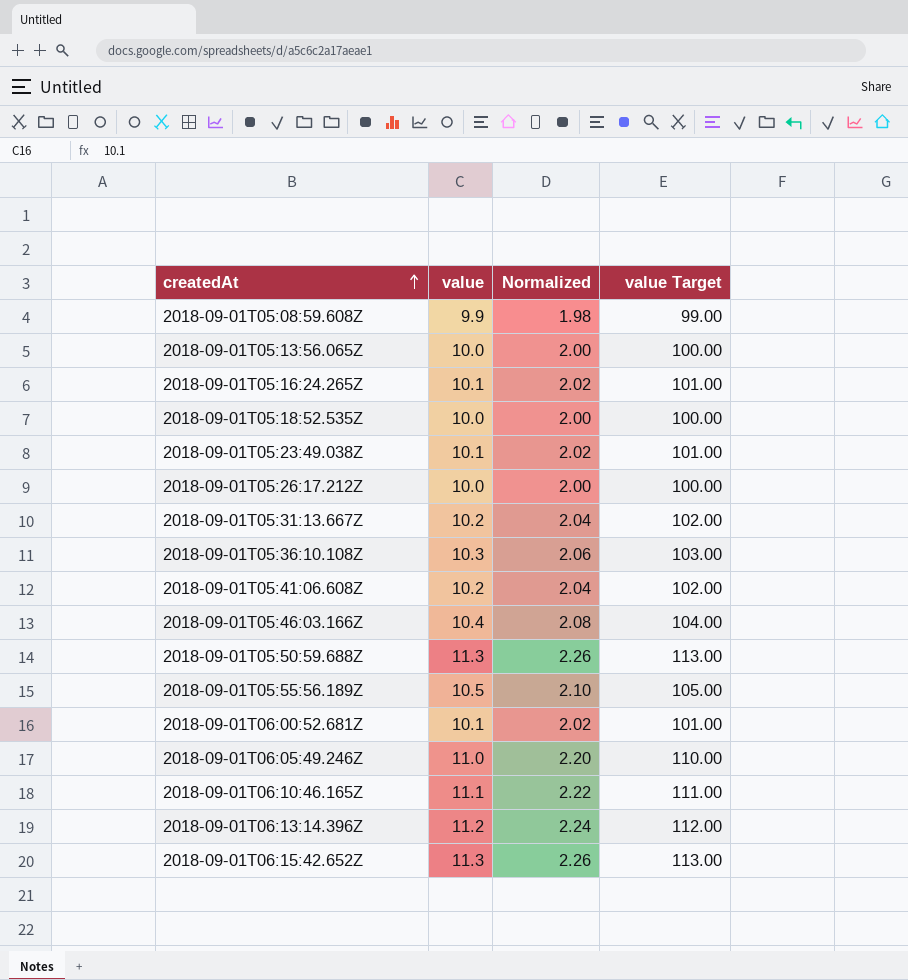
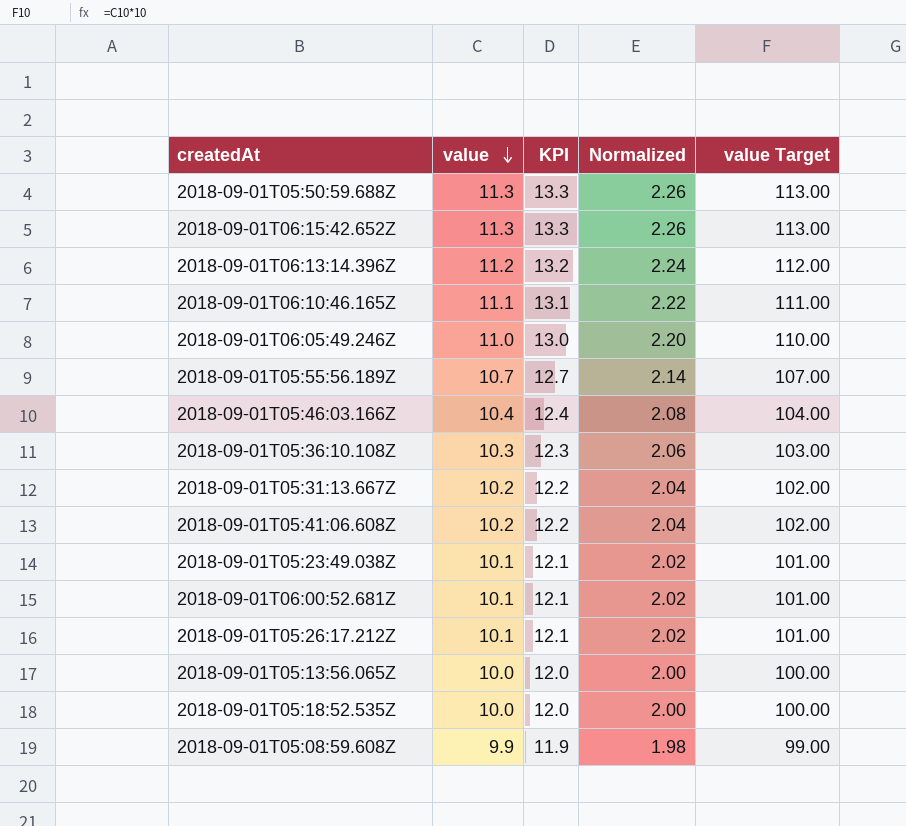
row order: createdAt ascending -> value descending
column KPI | formula: none -> [value] + 2
row 2018-09-01T05:16:24.265Z: 10.1 | 2.02 | 101.00 -> none
2018-09-01T05:55:56.189Z | value: 10.5 -> 10.7
2018-09-01T05:55:56.189Z | Normalized: 2.10 -> 2.14
2018-09-01T05:55:56.189Z | value Target: 105.00 -> 107.00
2018-09-01T05:26:17.212Z | value: 10.0 -> 10.1
2018-09-01T05:26:17.212Z | Normalized: 2.00 -> 2.02
2018-09-01T05:26:17.212Z | value Target: 100.00 -> 101.00

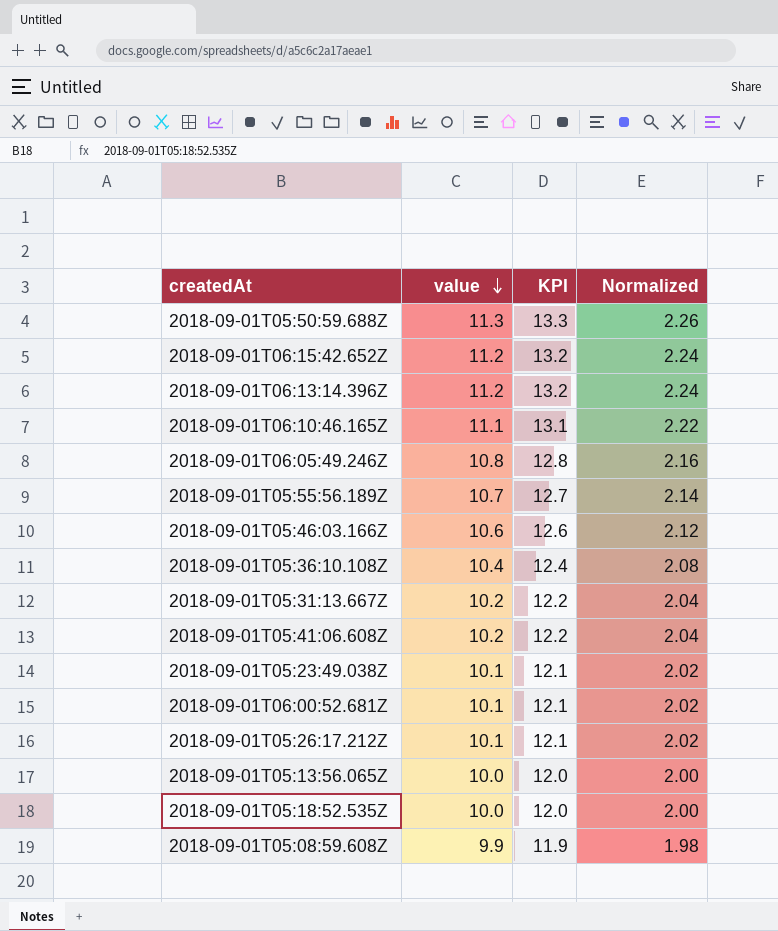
column value Target | formula: [value] * 10 -> none
2018-09-01T06:15:42.652Z | value: 11.3 -> 11.2
2018-09-01T06:15:42.652Z | KPI: 13.3 -> 13.2
2018-09-01T06:15:42.652Z | Normalized: 2.26 -> 2.24
2018-09-01T06:05:49.246Z | value: 11.0 -> 10.8
2018-09-01T06:05:49.246Z | KPI: 13.0 -> 12.8
2018-09-01T06:05:49.246Z | Normalized: 2.20 -> 2.16
2018-09-01T05:46:03.166Z | value: 10.4 -> 10.6
2018-09-01T05:46:03.166Z | KPI: 12.4 -> 12.6
2018-09-01T05:46:03.166Z | Normalized: 2.08 -> 2.12
2018-09-01T05:36:10.108Z | value: 10.3 -> 10.4
2018-09-01T05:36:10.108Z | KPI: 12.3 -> 12.4
2018-09-01T05:36:10.108Z | Normalized: 2.06 -> 2.08

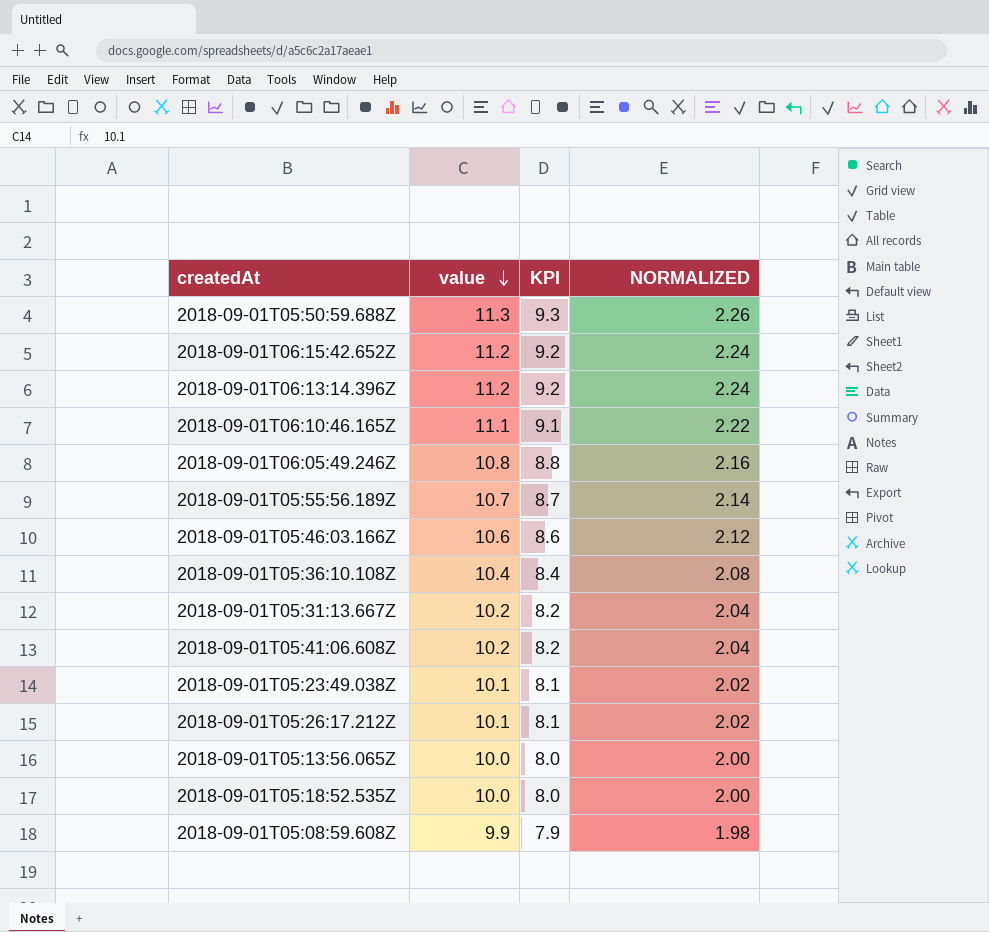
column KPI | formula: [value] + 2 -> [value] - 2
column name: Normalized -> NORMALIZED
row 2018-09-01T06:00:52.681Z: 10.1 | 12.1 | 2.02 -> none

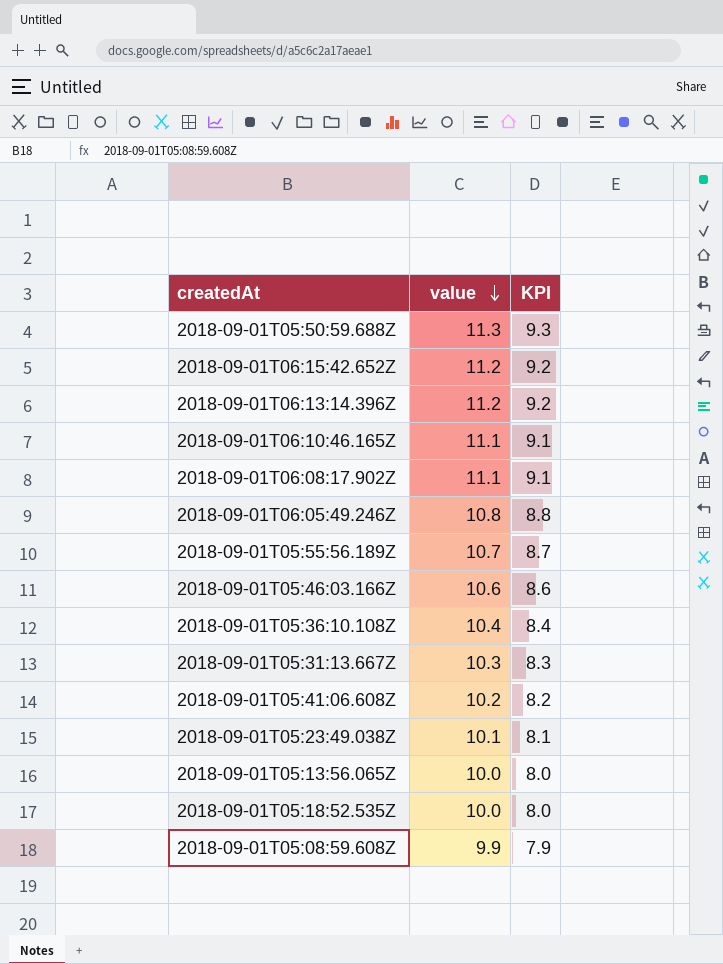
column NORMALIZED | formula: [value] * 0.2 -> none
row 2018-09-01T05:26:17.212Z: 10.1 | 8.1 | 2.02 -> none
row 2018-09-01T06:08:17.902Z: none -> 11.1 | 9.1
2018-09-01T05:31:13.667Z | value: 10.2 -> 10.3
2018-09-01T05:31:13.667Z | KPI: 8.2 -> 8.3

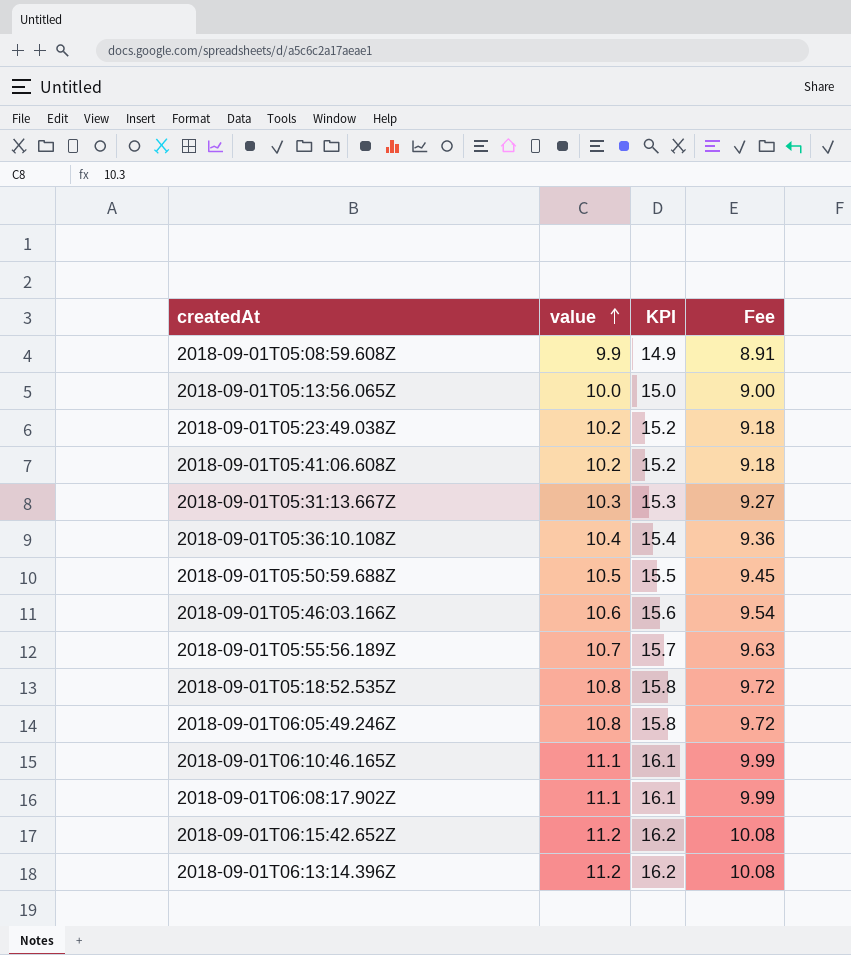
row order: value descending -> value ascending
column KPI | formula: [value] - 2 -> [value] + 5
column Fee | formula: none -> [value] * 0.9
2018-09-01T05:23:49.038Z | value: 10.1 -> 10.2
2018-09-01T05:50:59.688Z | value: 11.3 -> 10.5
2018-09-01T05:18:52.535Z | value: 10.0 -> 10.8

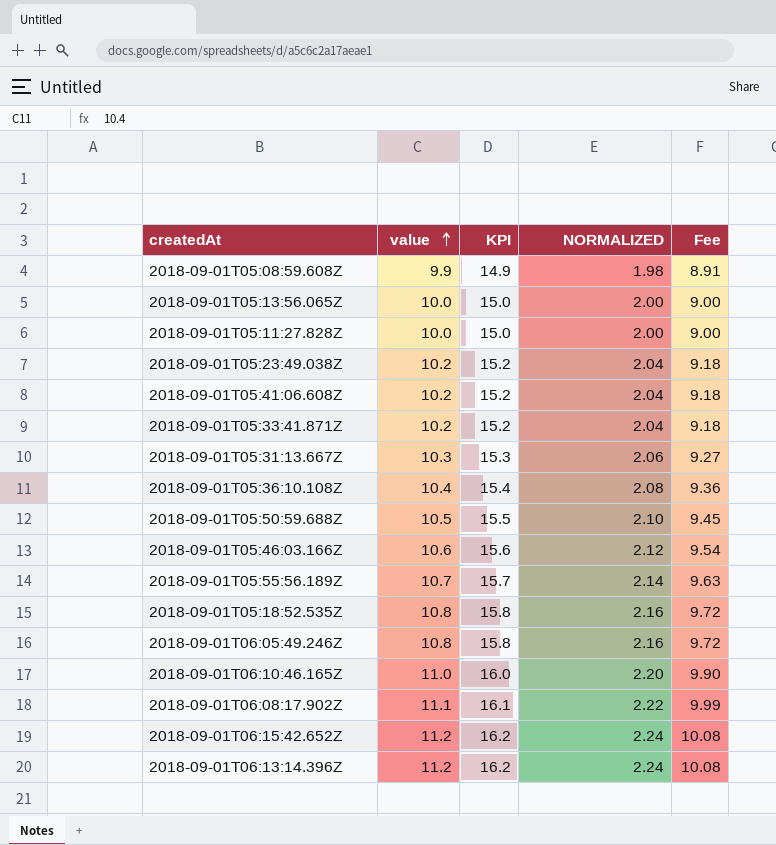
column NORMALIZED | formula: none -> [value] * 0.2
row 2018-09-01T05:11:27.828Z: none -> 10.0 | 15.0 | 2.00 | 9.00
row 2018-09-01T05:33:41.871Z: none -> 10.2 | 15.2 | 2.04 | 9.18
2018-09-01T06:10:46.165Z | value: 11.1 -> 11.0
2018-09-01T06:10:46.165Z | KPI: 16.1 -> 16.0
2018-09-01T06:10:46.165Z | Fee: 9.99 -> 9.90

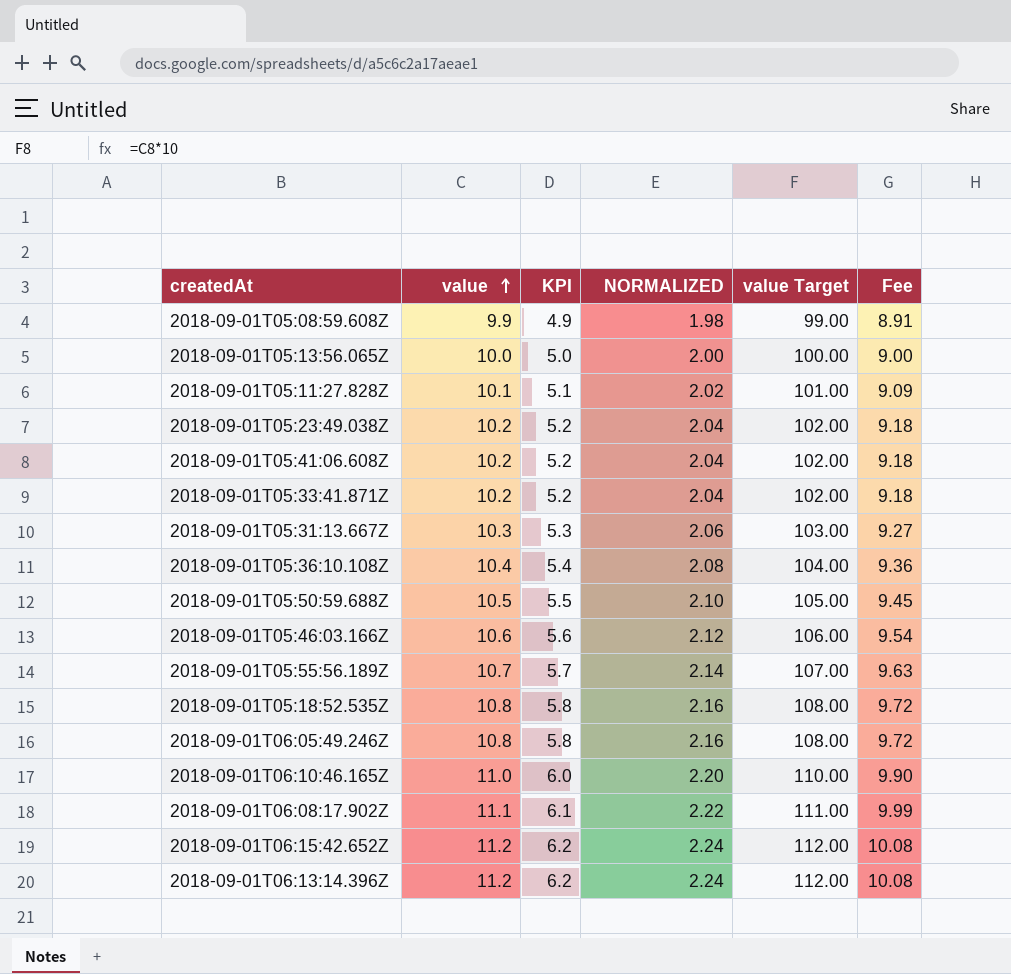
column KPI | formula: [value] + 5 -> [value] - 5
column value Target | formula: none -> [value] * 10
2018-09-01T05:11:27.828Z | value: 10.0 -> 10.1
2018-09-01T05:11:27.828Z | NORMALIZED: 2.00 -> 2.02
2018-09-01T05:11:27.828Z | Fee: 9.00 -> 9.09

